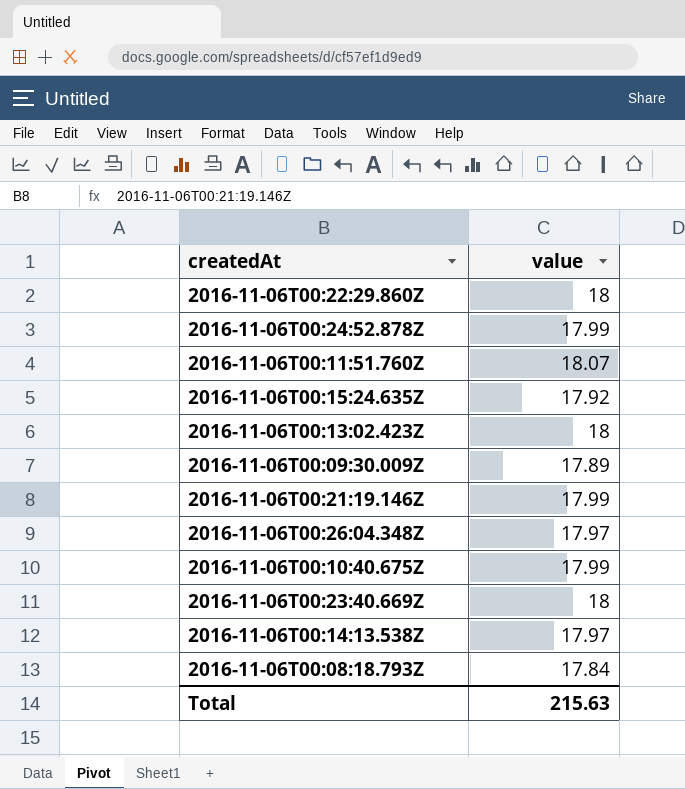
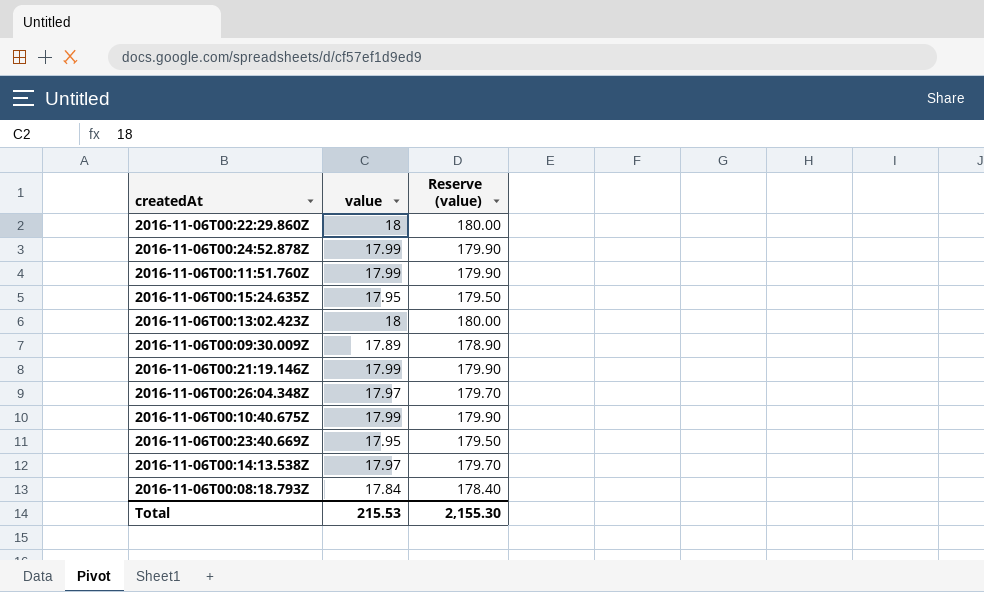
column Reserve (value) | formula: none -> [value] * 10
2016-11-06T00:11:51.760Z | value: 18.07 -> 17.99
2016-11-06T00:15:24.635Z | value: 17.92 -> 17.95
2016-11-06T00:23:40.669Z | value: 18 -> 17.95
Total | value: 215.63 -> 215.53

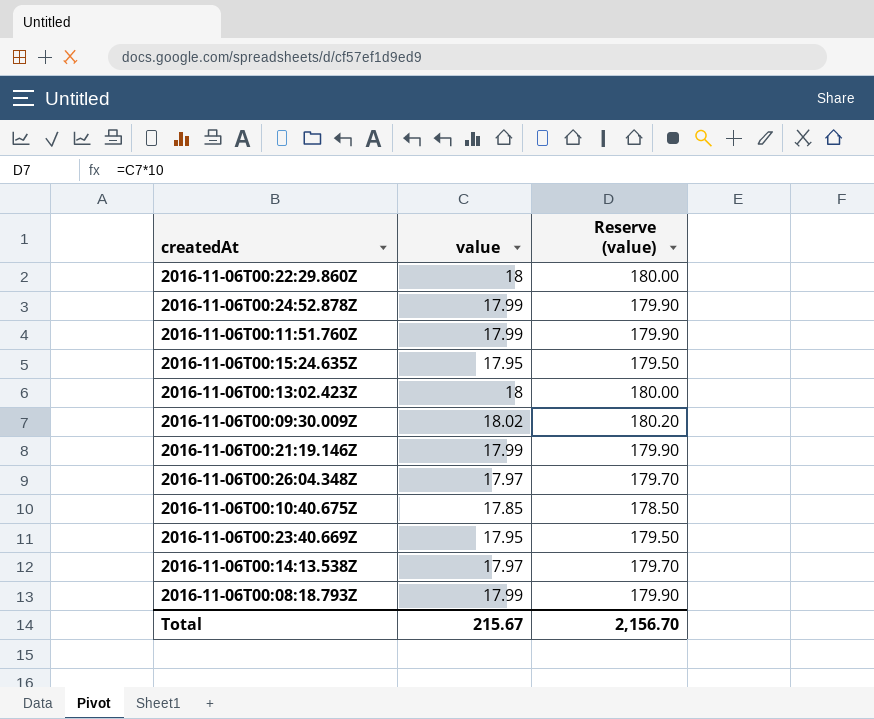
2016-11-06T00:09:30.009Z | value: 17.89 -> 18.02
2016-11-06T00:09:30.009Z | Reserve (value): 178.90 -> 180.20
2016-11-06T00:10:40.675Z | value: 17.99 -> 17.85
2016-11-06T00:10:40.675Z | Reserve (value): 179.90 -> 178.50
2016-11-06T00:08:18.793Z | value: 17.84 -> 17.99
2016-11-06T00:08:18.793Z | Reserve (value): 178.40 -> 179.90
Total | value: 215.53 -> 215.67
Total | Reserve (value): 2,155.30 -> 2,156.70

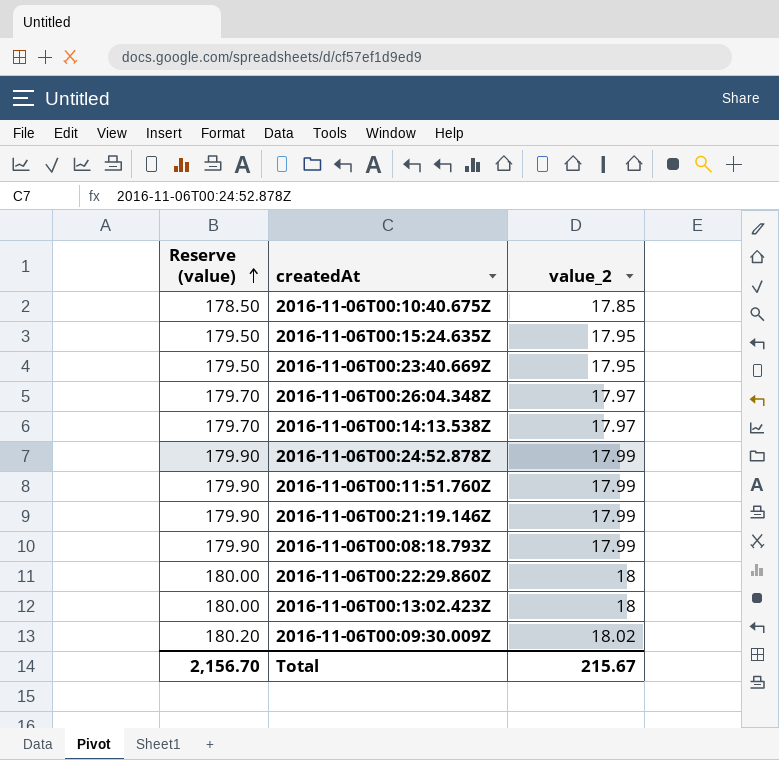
row order: none -> Reserve (value) ascending
column Reserve (value) | position: 3 -> 1
column name: value -> value_2

